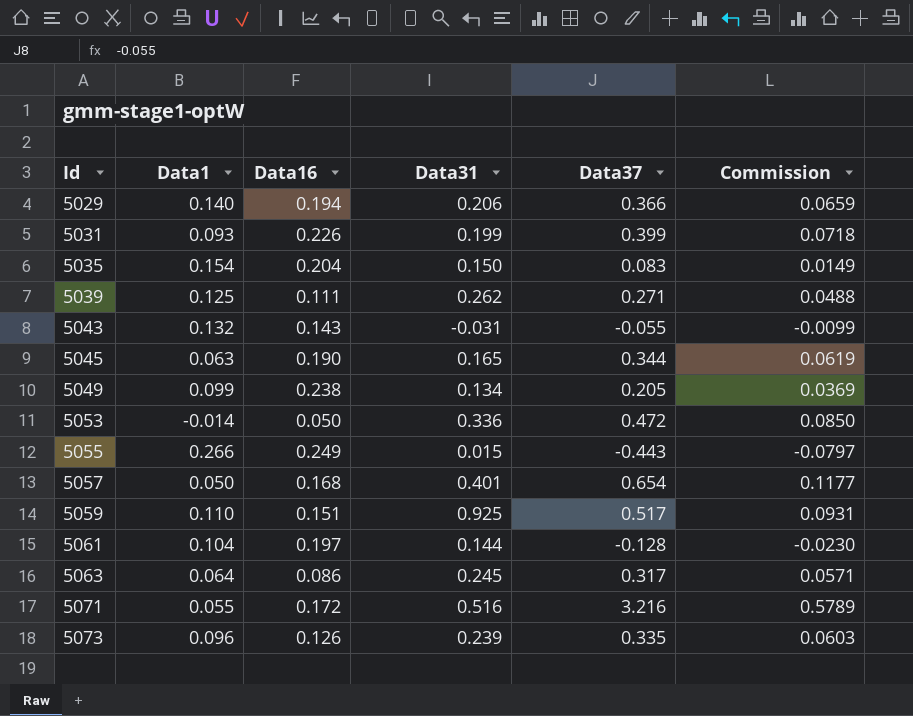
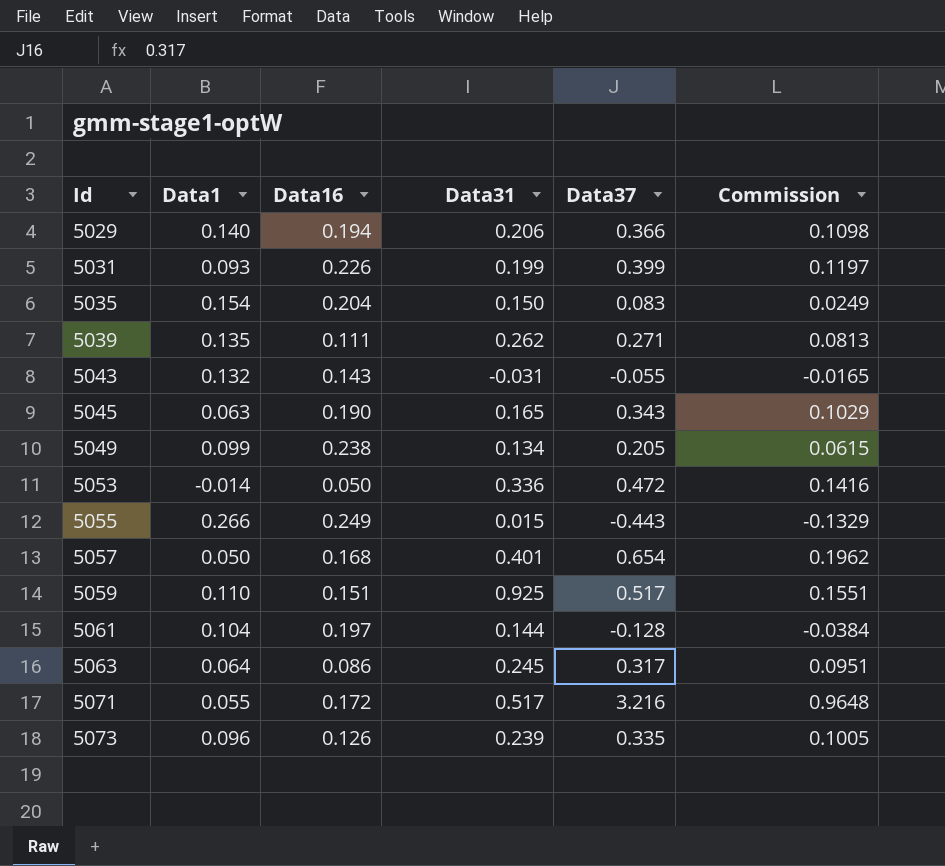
column Commission | formula: [Data37] * 0.18 -> [Data37] * 0.3
5039 | Data1: 0.125 -> 0.135
5045 | Data37: 0.344 -> 0.343
5071 | Data31: 0.516 -> 0.517

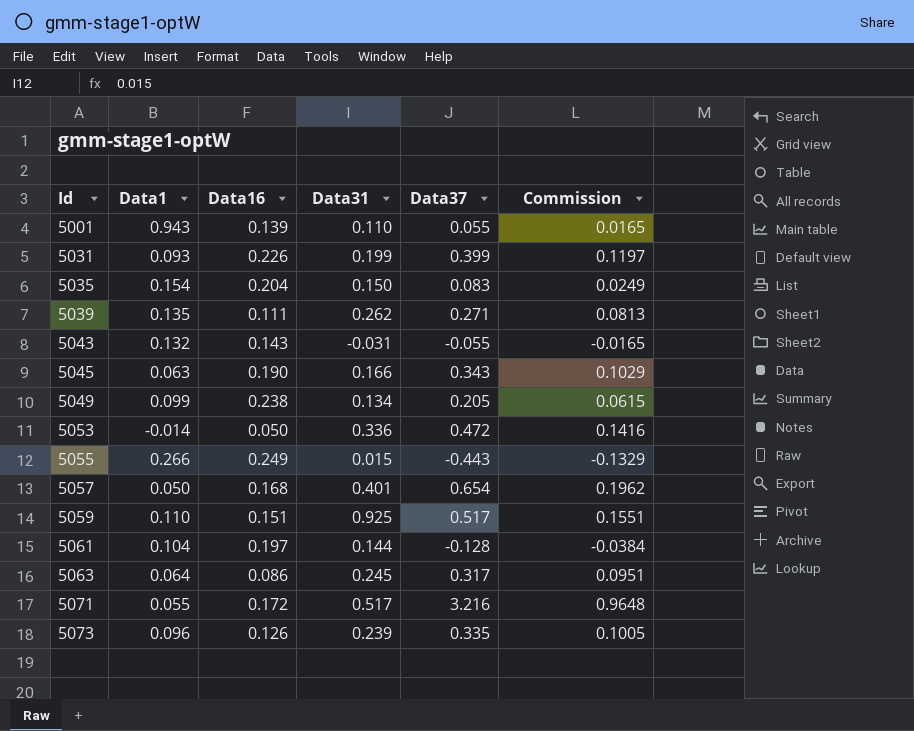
row 5029: 0.140 | 0.194 | 0.206 | 0.366 | 0.1098 -> none
row 5001: none -> 0.943 | 0.139 | 0.110 | 0.055 | 0.0165
5045 | Data31: 0.165 -> 0.166

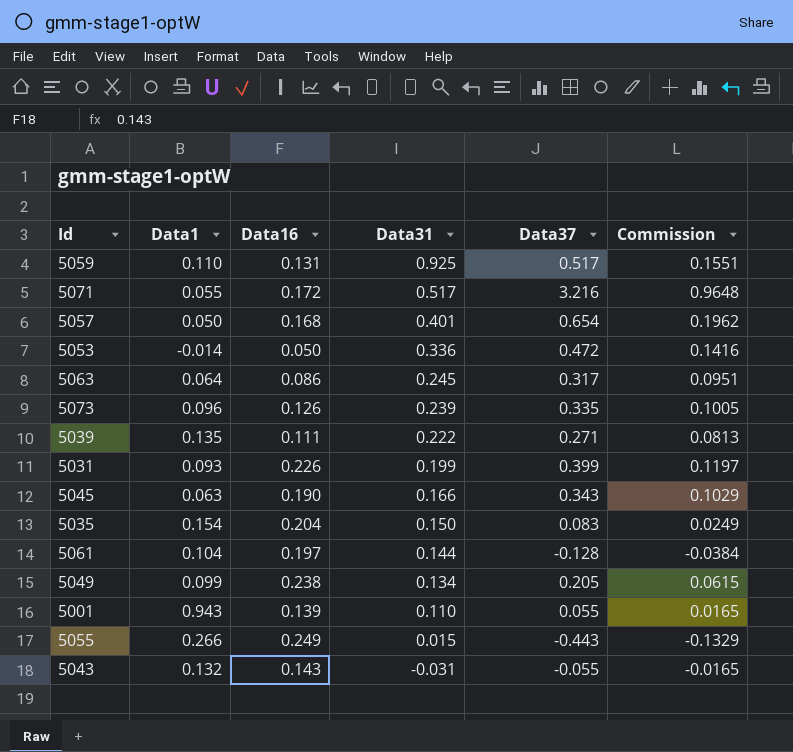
row order: Id ascending -> Data31 descending
5059 | Data16: 0.151 -> 0.131
5039 | Data31: 0.262 -> 0.222

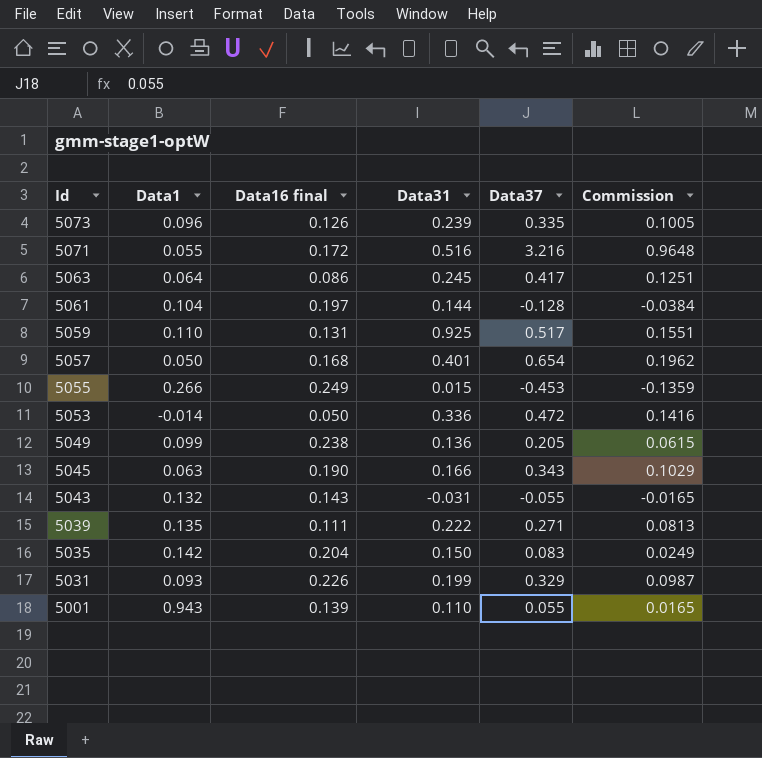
row order: Data31 descending -> Id descending
column name: Data16 -> Data16 final
5071 | Data31: 0.517 -> 0.516
5063 | Data37: 0.317 -> 0.417
5063 | Commission: 0.0951 -> 0.1251
5055 | Data37: -0.443 -> -0.453
5055 | Commission: -0.1329 -> -0.1359
5049 | Data31: 0.134 -> 0.136
5035 | Data1: 0.154 -> 0.142
5031 | Data37: 0.399 -> 0.329
5031 | Commission: 0.1197 -> 0.0987

